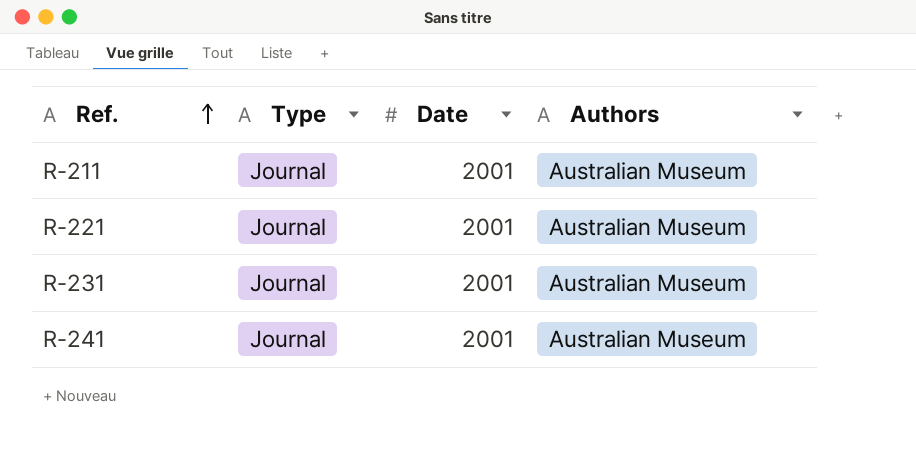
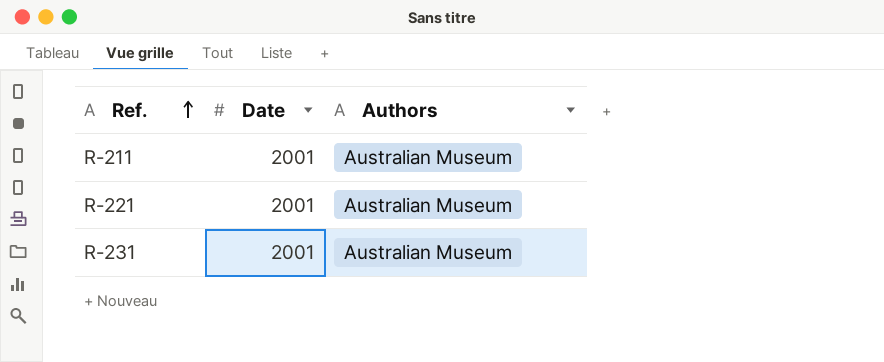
column Type | position: 2 -> none
row R-241: Journal | 2001 | Australian Museum -> none

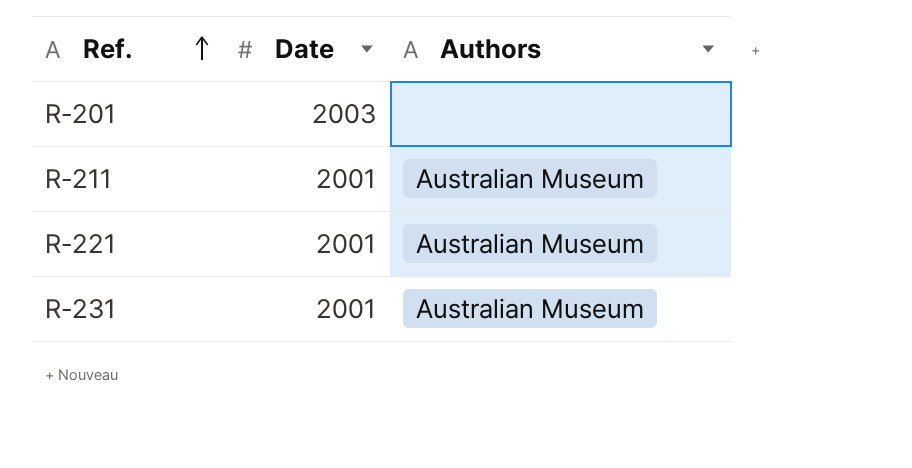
row R-201: none -> 2003 | none

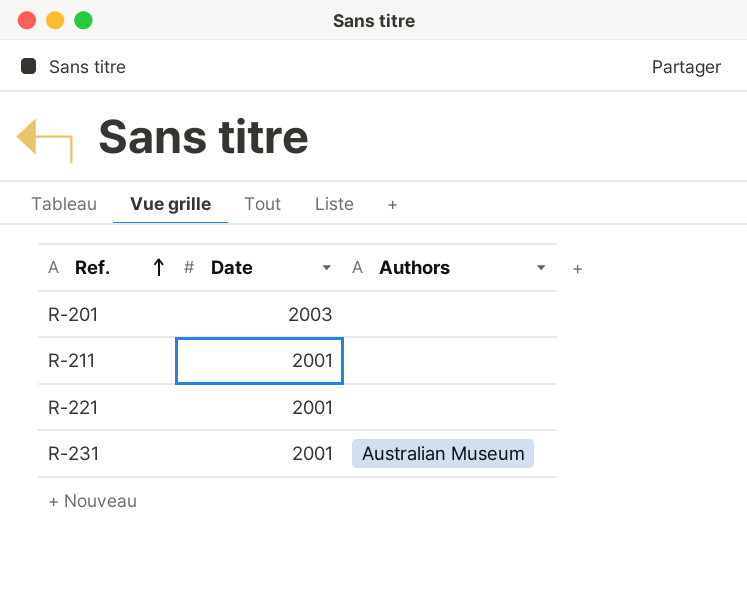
R-211 | Authors: Australian Museum -> none
R-221 | Authors: Australian Museum -> none

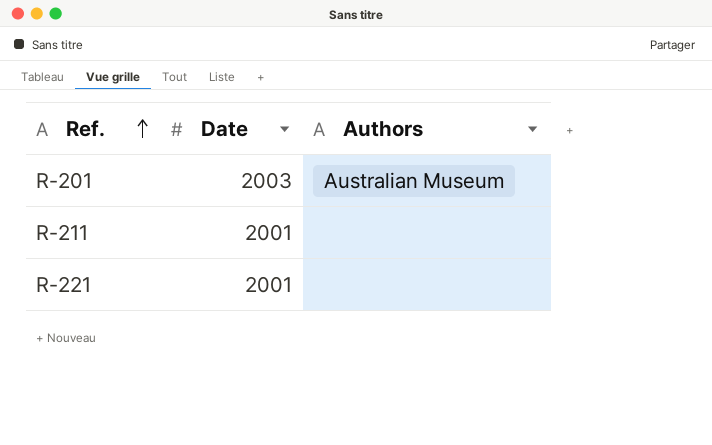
row R-231: 2001 | Australian Museum -> none
R-201 | Authors: none -> Australian Museum

